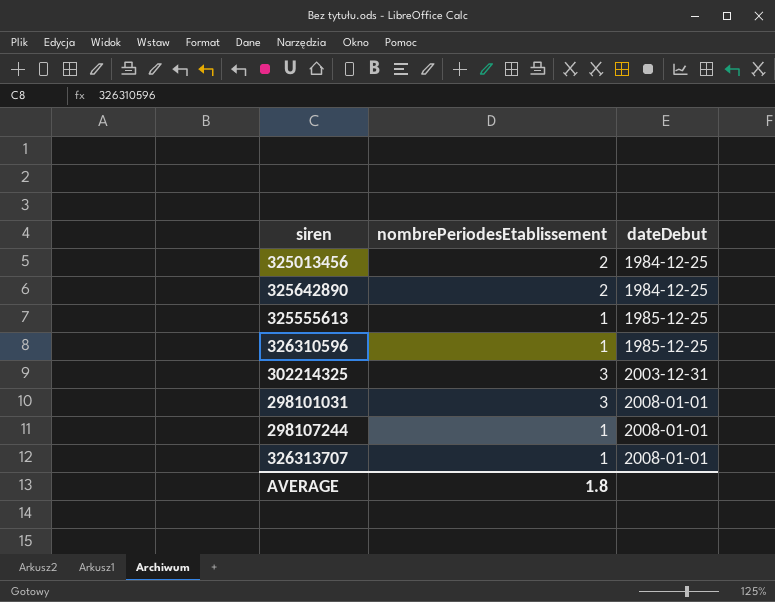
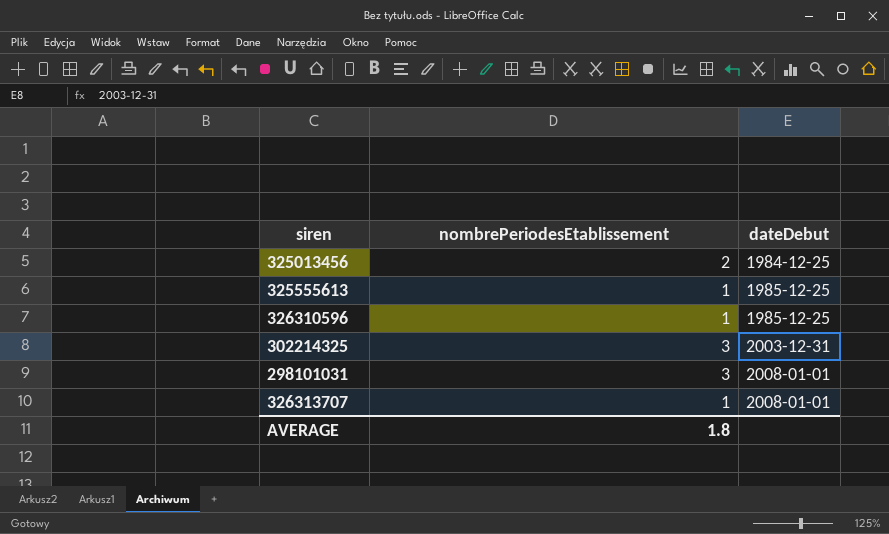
row 325642890: 2 | 1984-12-25 -> none
row 298107244: 1 | 2008-01-01 -> none

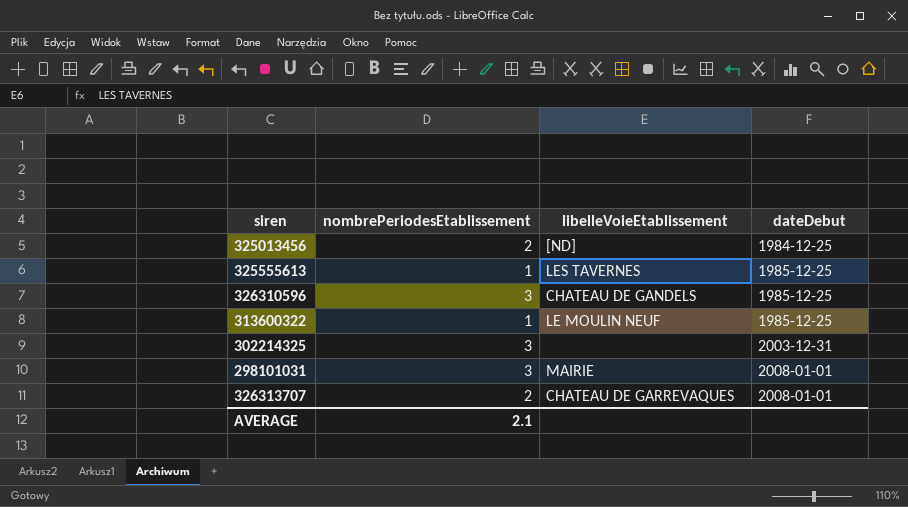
column libelleVoieEtablissement | position: none -> 3
326310596 | nombrePeriodesEtablissement: 1 -> 3
row 313600322: none -> 1 | LE MOULIN NEUF | 1985-12-25
326313707 | nombrePeriodesEtablissement: 1 -> 2
AVERAGE | nombrePeriodesEtablissement: 1.8 -> 2.1

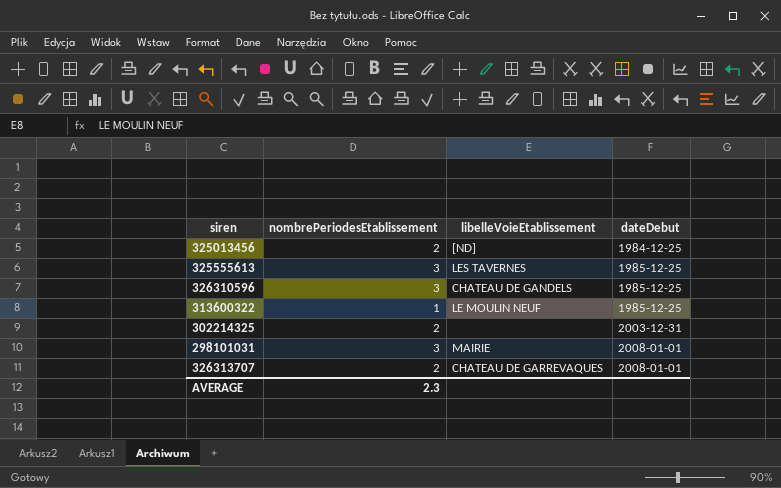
325555613 | nombrePeriodesEtablissement: 1 -> 3
302214325 | nombrePeriodesEtablissement: 3 -> 2
AVERAGE | nombrePeriodesEtablissement: 2.1 -> 2.3

